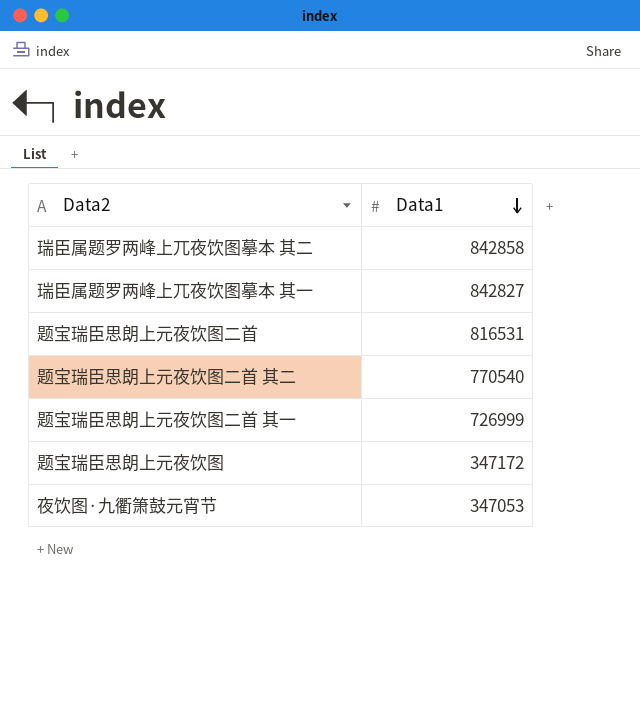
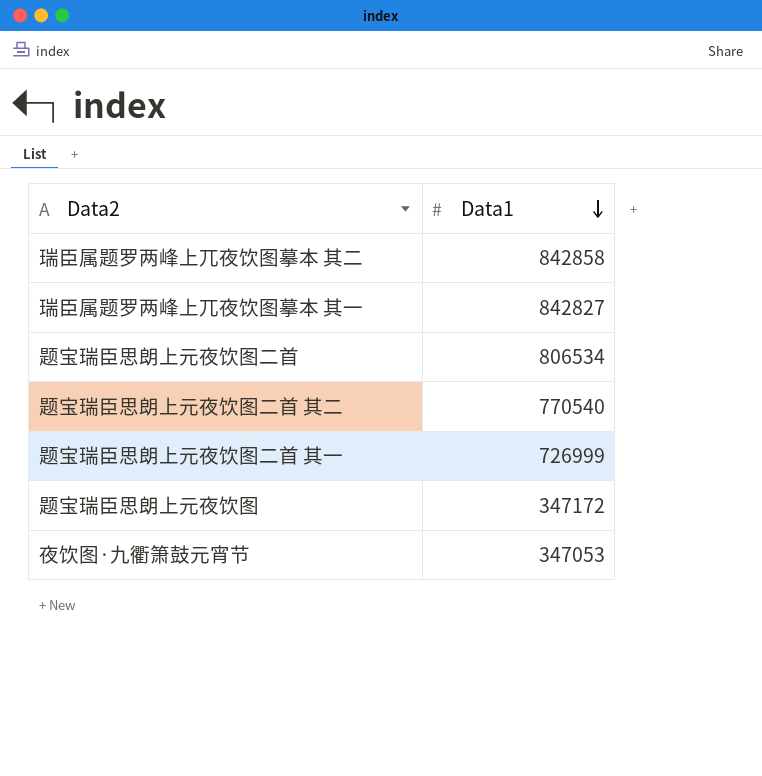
题宝瑞臣思朗上元夜饮图二首 | Data1: 816531 -> 806534

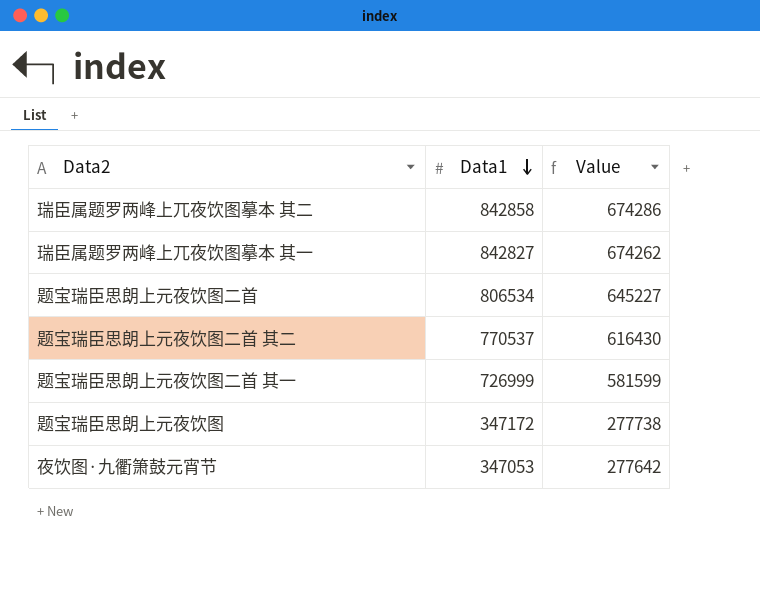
column Value | formula: none -> [Data1] * 0.8
题宝瑞臣思朗上元夜饮图二首 其二 | Data1: 770540 -> 770537

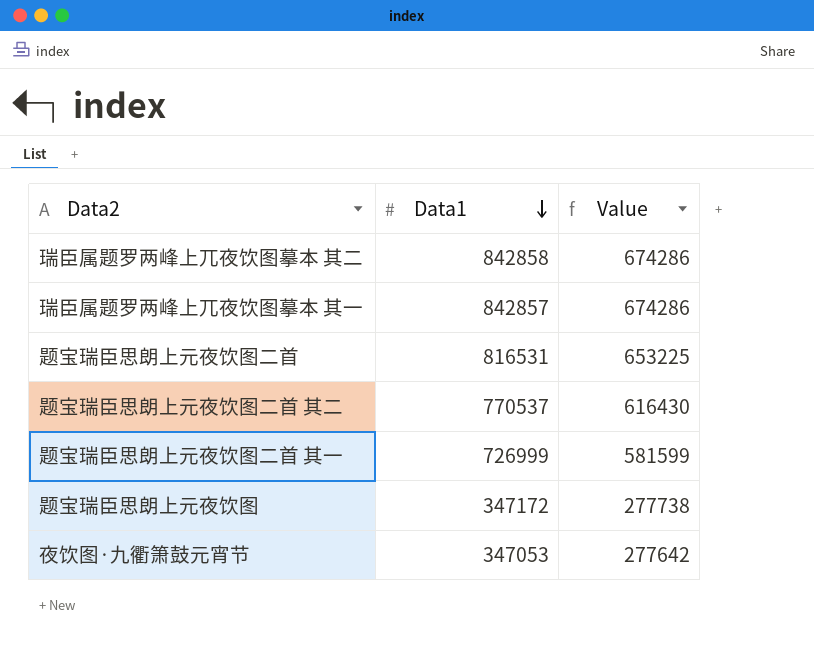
瑞臣属题罗两峰上兀夜饮图摹本 其一 | Data1: 842827 -> 842857
瑞臣属题罗两峰上兀夜饮图摹本 其一 | Value: 674262 -> 674286
题宝瑞臣思朗上元夜饮图二首 | Data1: 806534 -> 816531
题宝瑞臣思朗上元夜饮图二首 | Value: 645227 -> 653225

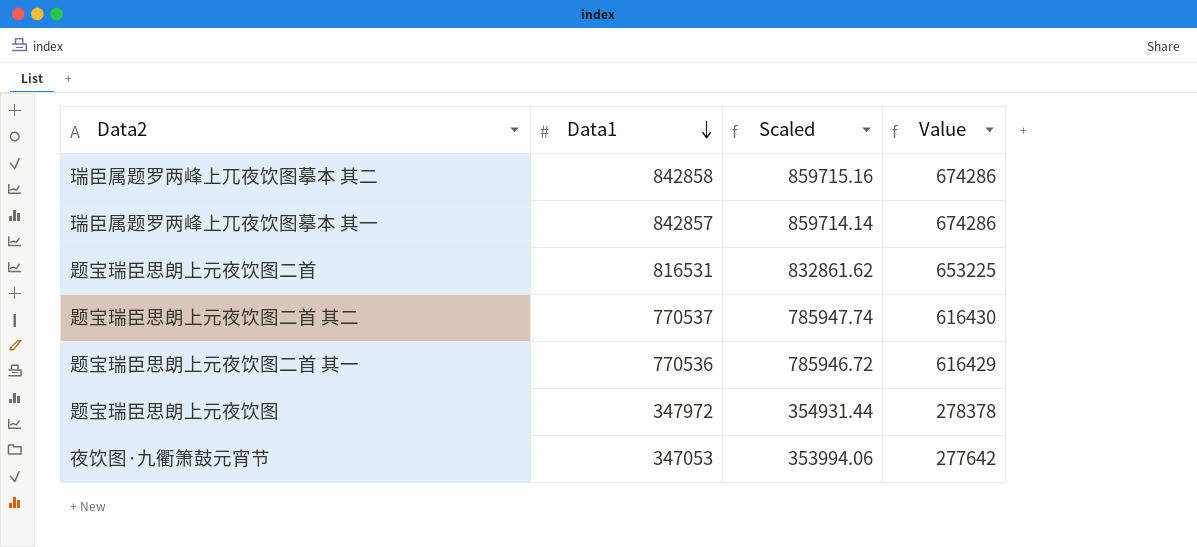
column Scaled | formula: none -> [Data1] * 1.02
题宝瑞臣思朗上元夜饮图二首 其一 | Data1: 726999 -> 770536
题宝瑞臣思朗上元夜饮图二首 其一 | Value: 581599 -> 616429
题宝瑞臣思朗上元夜饮图 | Data1: 347172 -> 347972
题宝瑞臣思朗上元夜饮图 | Value: 277738 -> 278378

